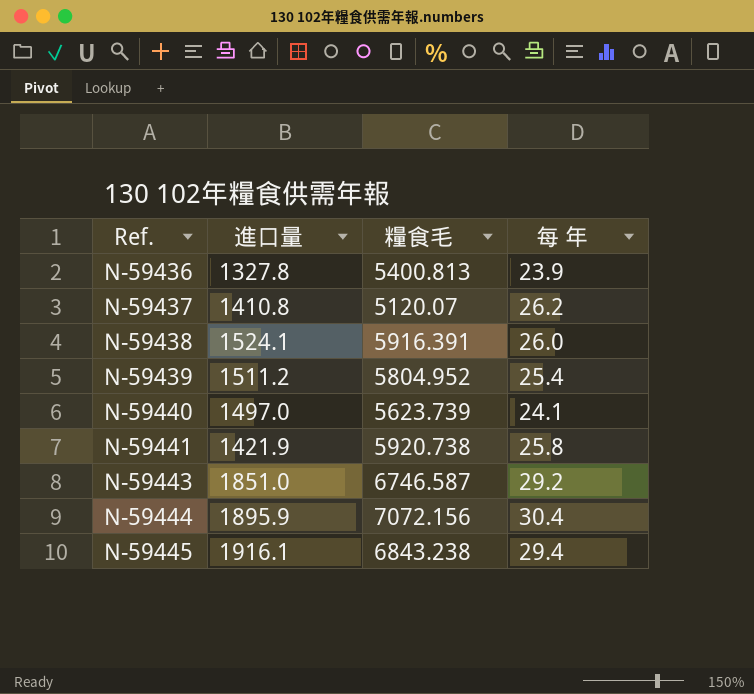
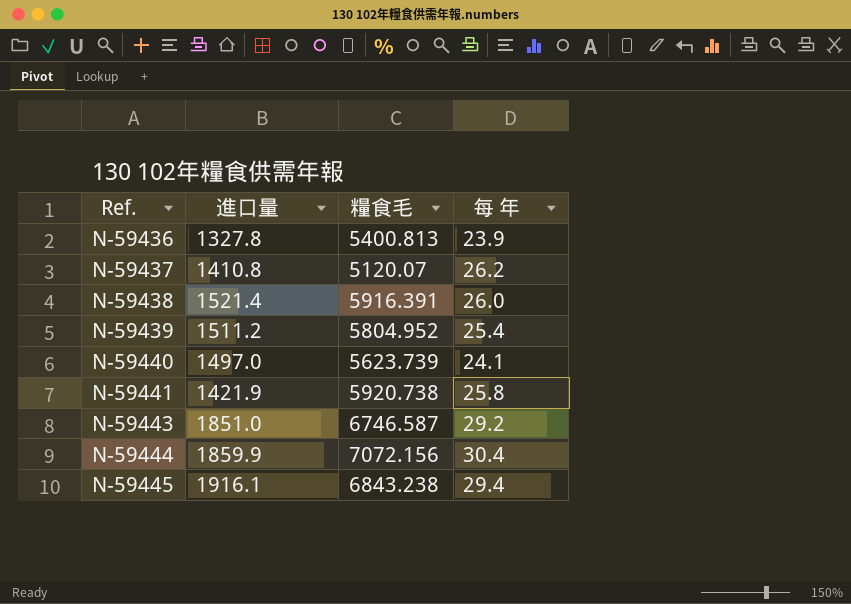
N-59438 | 進口量: 1524.1 -> 1521.4
N-59444 | 進口量: 1895.9 -> 1859.9

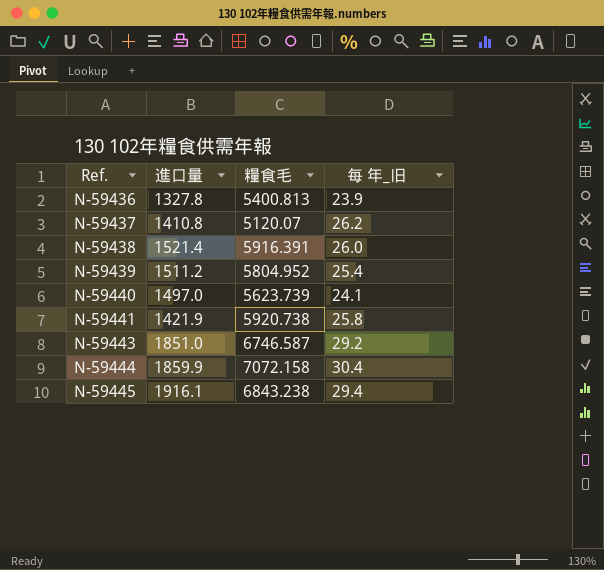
column name: 每 年 -> 每 年_旧
N-59444 | 糧食毛: 7072.156 -> 7072.158

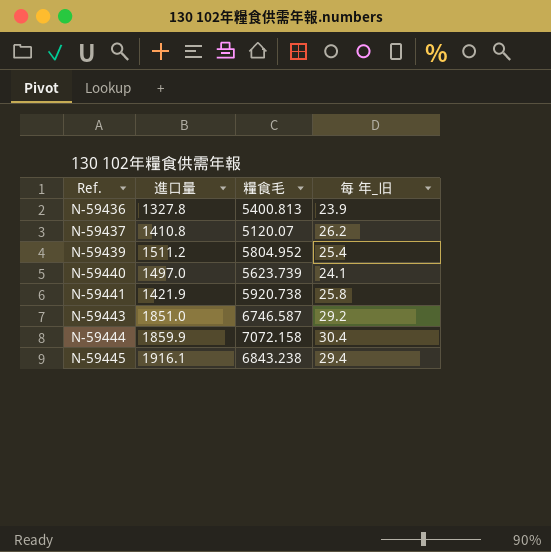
row N-59438: 1521.4 | 5916.391 | 26.0 -> none

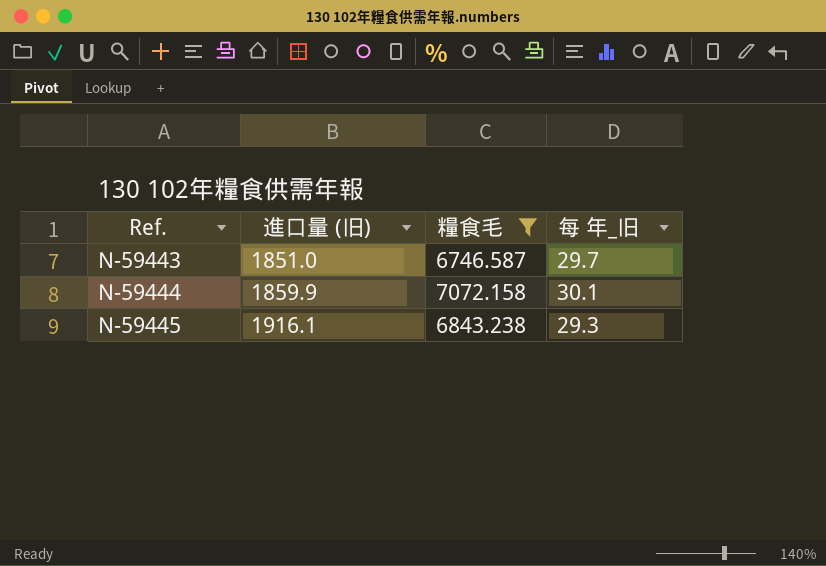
filter: none -> 糧食毛 >= 6746.587
column name: 進口量 -> 進口量 (旧)
N-59443 | 每 年_旧: 29.2 -> 29.7
N-59444 | 每 年_旧: 30.4 -> 30.1
N-59445 | 每 年_旧: 29.4 -> 29.3

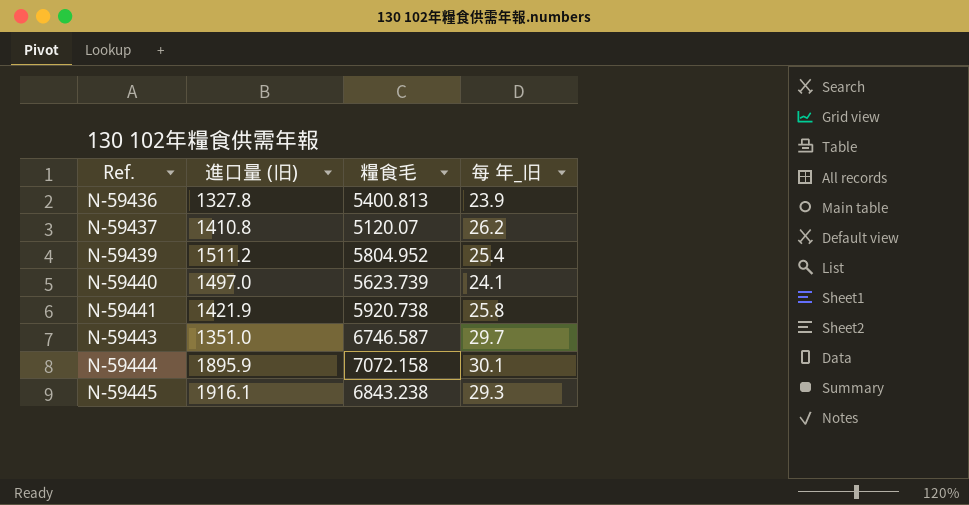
filter: 糧食毛 >= 6746.587 -> none
N-59443 | 進口量 (旧): 1851.0 -> 1351.0
N-59444 | 進口量 (旧): 1859.9 -> 1895.9

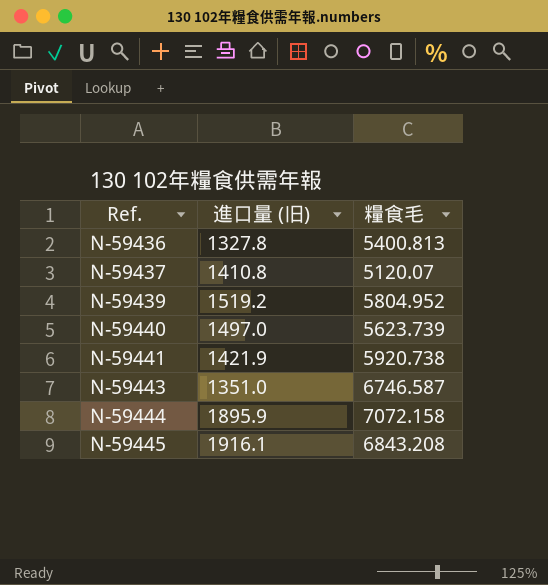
column 每 年_旧 | position: 4 -> none
N-59439 | 進口量 (旧): 1511.2 -> 1519.2
N-59445 | 糧食毛: 6843.238 -> 6843.208

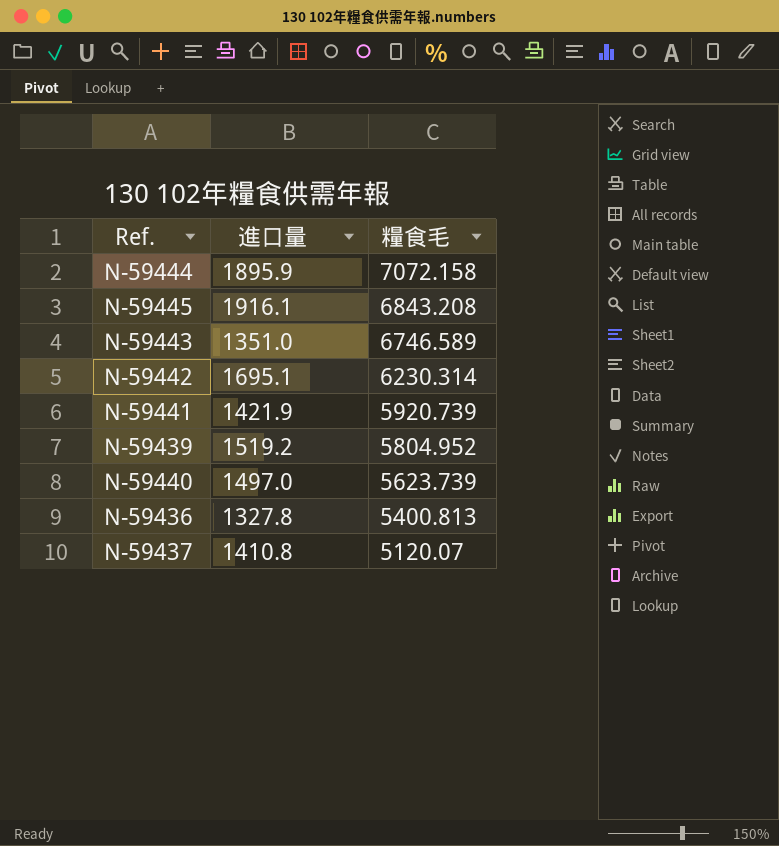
row order: Ref. ascending -> 糧食毛 descending
column name: 進口量 (旧) -> 進口量
N-59443 | 糧食毛: 6746.587 -> 6746.589
row N-59442: none -> 1695.1 | 6230.314
N-59441 | 糧食毛: 5920.738 -> 5920.739

